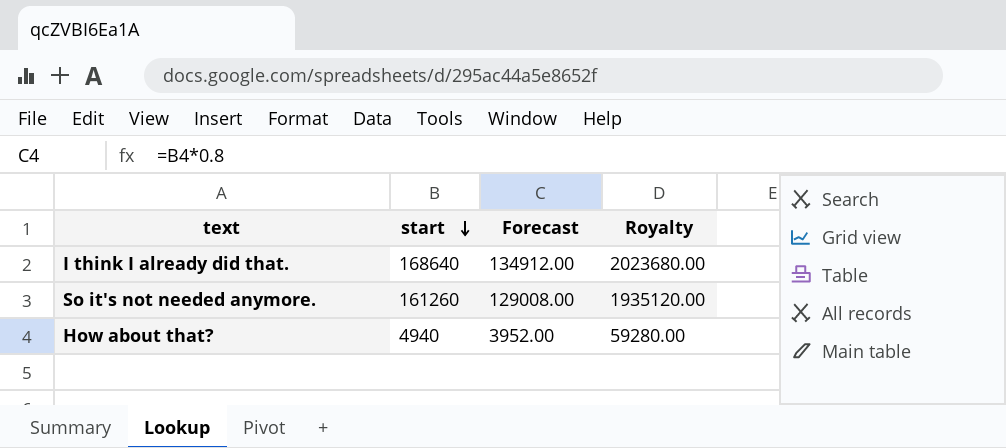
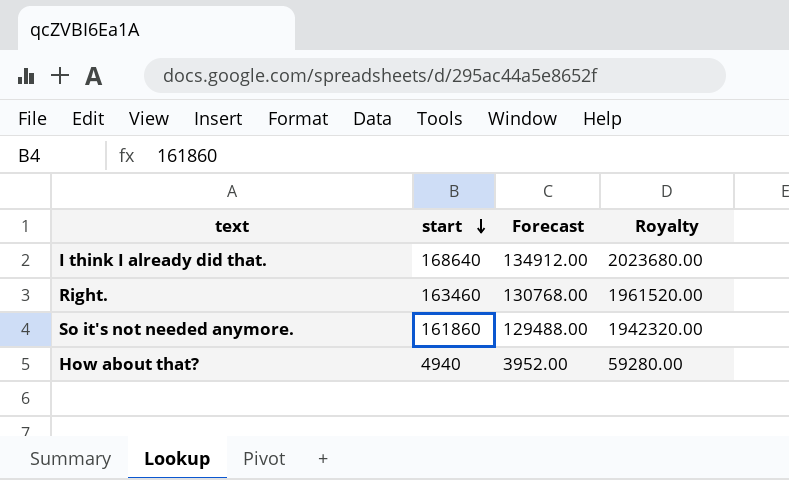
row Right.: none -> 163460 | 130768.00 | 1961520.00
So it's not needed anymore. | start: 161260 -> 161860
So it's not needed anymore. | Forecast: 129008.00 -> 129488.00
So it's not needed anymore. | Royalty: 1935120.00 -> 1942320.00

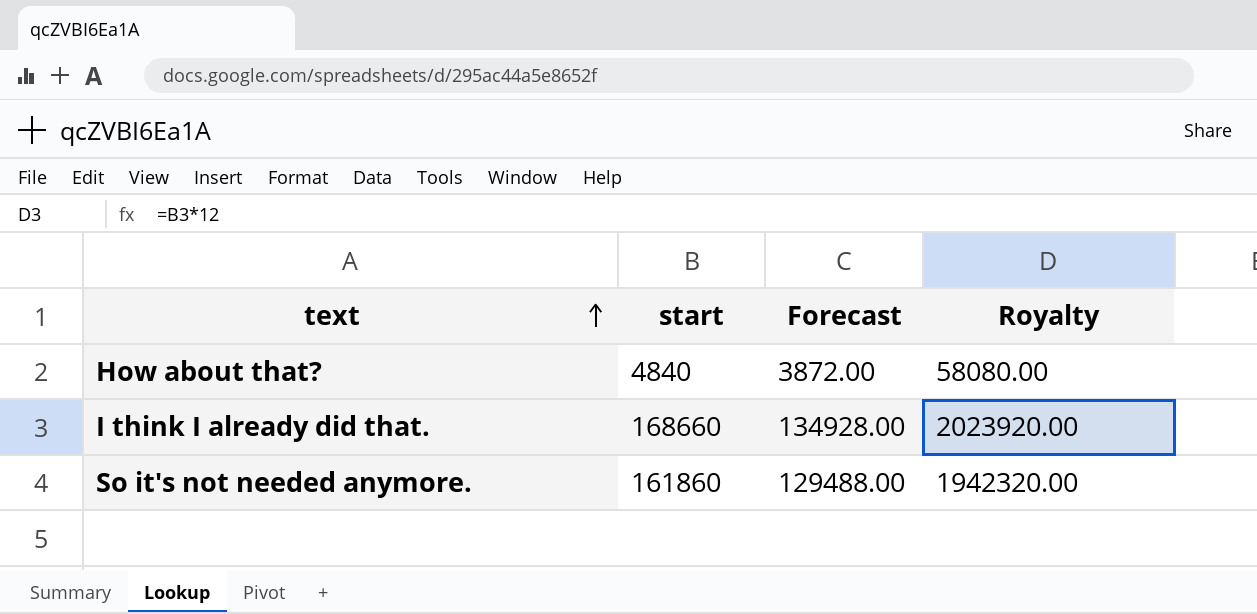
row order: start descending -> text ascending
row Right.: 163460 | 130768.00 | 1961520.00 -> none
How about that? | start: 4940 -> 4840
How about that? | Forecast: 3952.00 -> 3872.00
How about that? | Royalty: 59280.00 -> 58080.00
I think I already did that. | start: 168640 -> 168660
I think I already did that. | Forecast: 134912.00 -> 134928.00
I think I already did that. | Royalty: 2023680.00 -> 2023920.00

